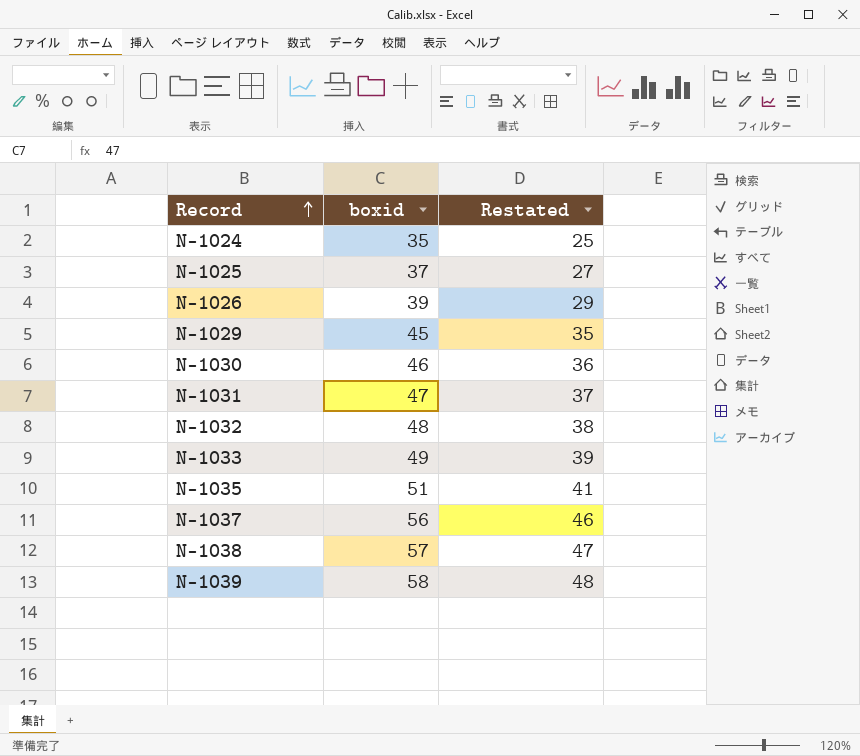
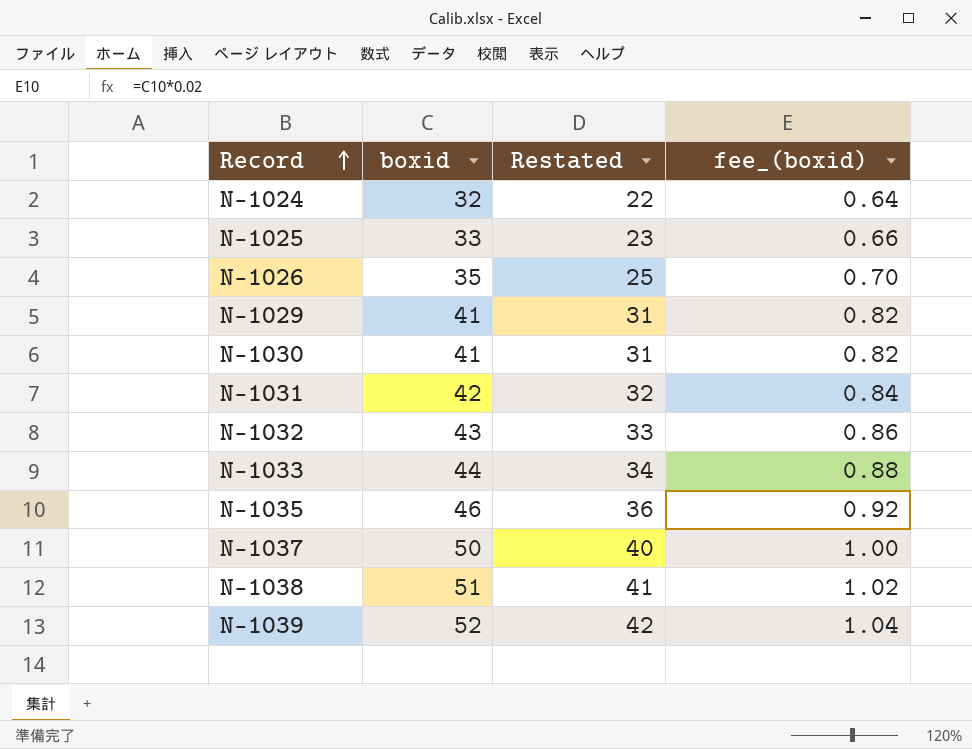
column fee_(boxid) | formula: none -> [boxid] * 0.02
N-1024 | boxid: 35 -> 32
N-1024 | Restated: 25 -> 22
N-1025 | boxid: 37 -> 33
N-1025 | Restated: 27 -> 23
N-1026 | boxid: 39 -> 35
N-1026 | Restated: 29 -> 25
N-1029 | boxid: 45 -> 41
N-1029 | Restated: 35 -> 31
N-1030 | boxid: 46 -> 41
N-1030 | Restated: 36 -> 31
N-1031 | boxid: 47 -> 42
N-1031 | Restated: 37 -> 32
N-1032 | boxid: 48 -> 43
N-1032 | Restated: 38 -> 33
N-1033 | boxid: 49 -> 44
N-1033 | Restated: 39 -> 34
N-1035 | boxid: 51 -> 46
N-1035 | Restated: 41 -> 36
N-1037 | boxid: 56 -> 50
N-1037 | Restated: 46 -> 40
N-1038 | boxid: 57 -> 51
N-1038 | Restated: 47 -> 41
N-1039 | boxid: 58 -> 52
N-1039 | Restated: 48 -> 42

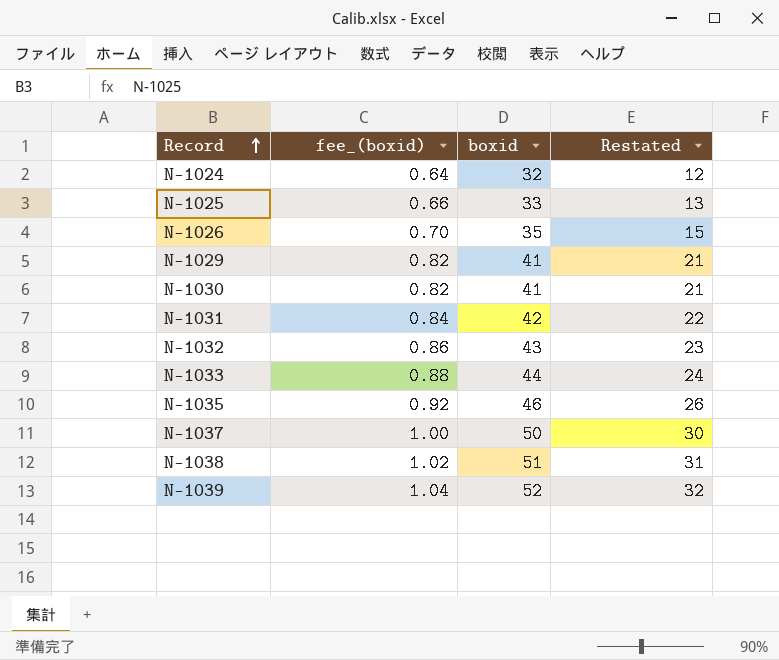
column fee_(boxid) | position: 4 -> 2
column Restated | formula: [boxid] - 10 -> [boxid] - 20

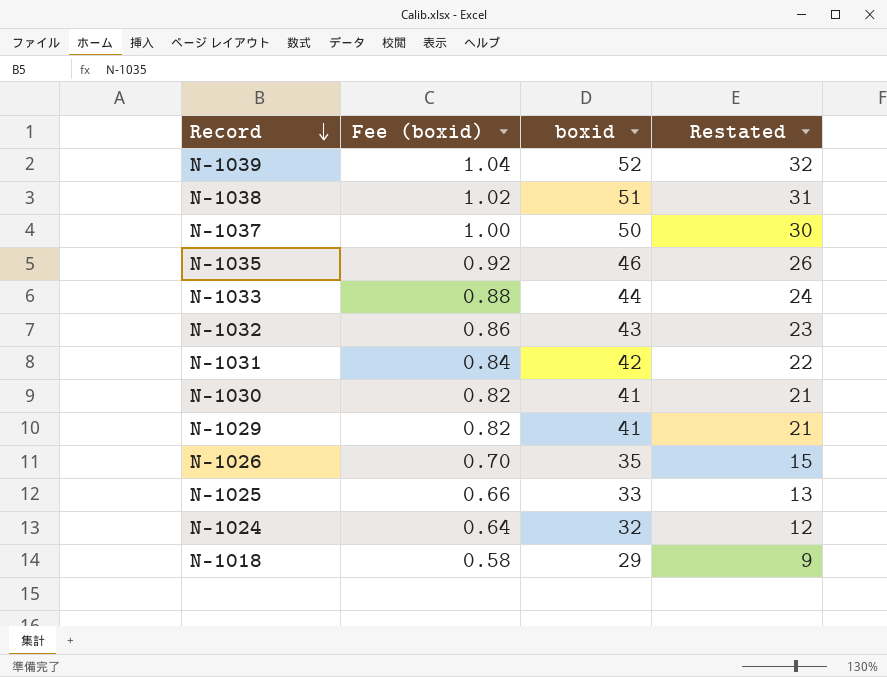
row order: Record ascending -> Record descending
column name: fee_(boxid) -> Fee (boxid)
row N-1018: none -> 0.58 | 29 | 9

